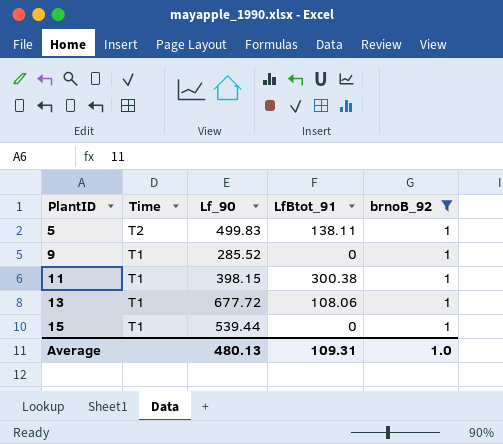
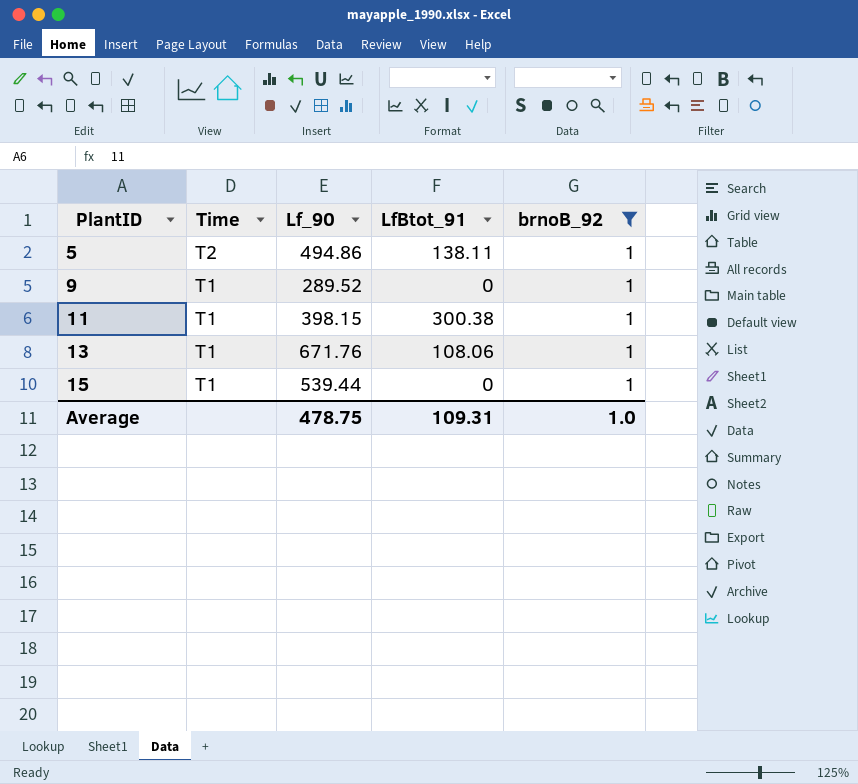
5 | Lf_90: 499.83 -> 494.86
9 | Lf_90: 285.52 -> 289.52
13 | Lf_90: 677.72 -> 671.76
Average | Lf_90: 480.13 -> 478.75

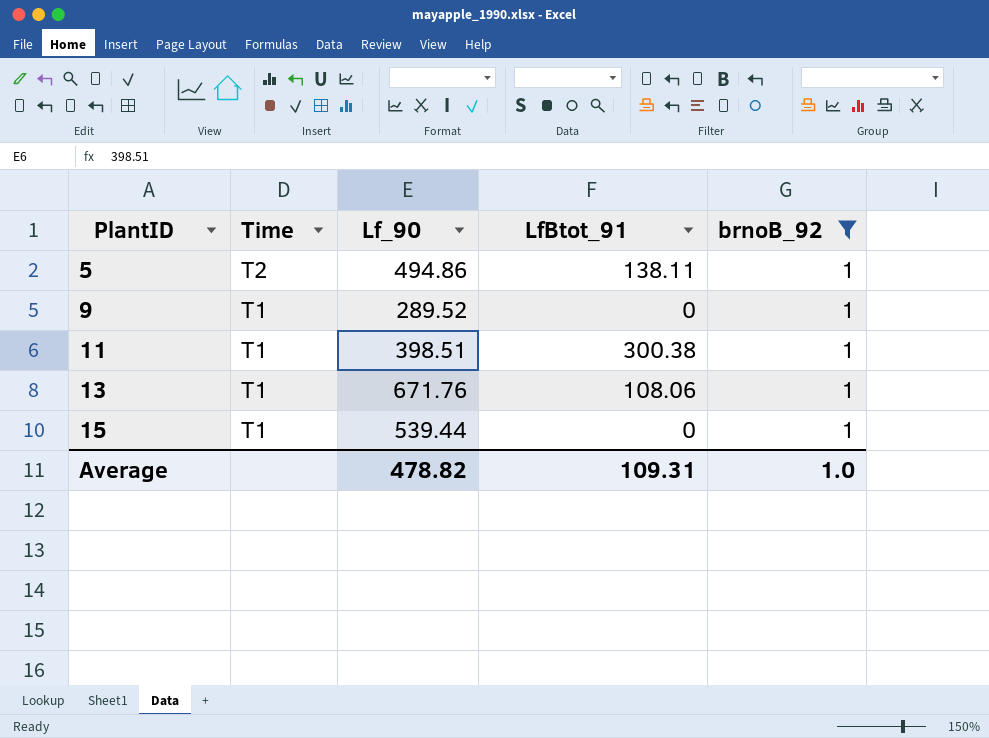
11 | Lf_90: 398.15 -> 398.51
Average | Lf_90: 478.75 -> 478.82

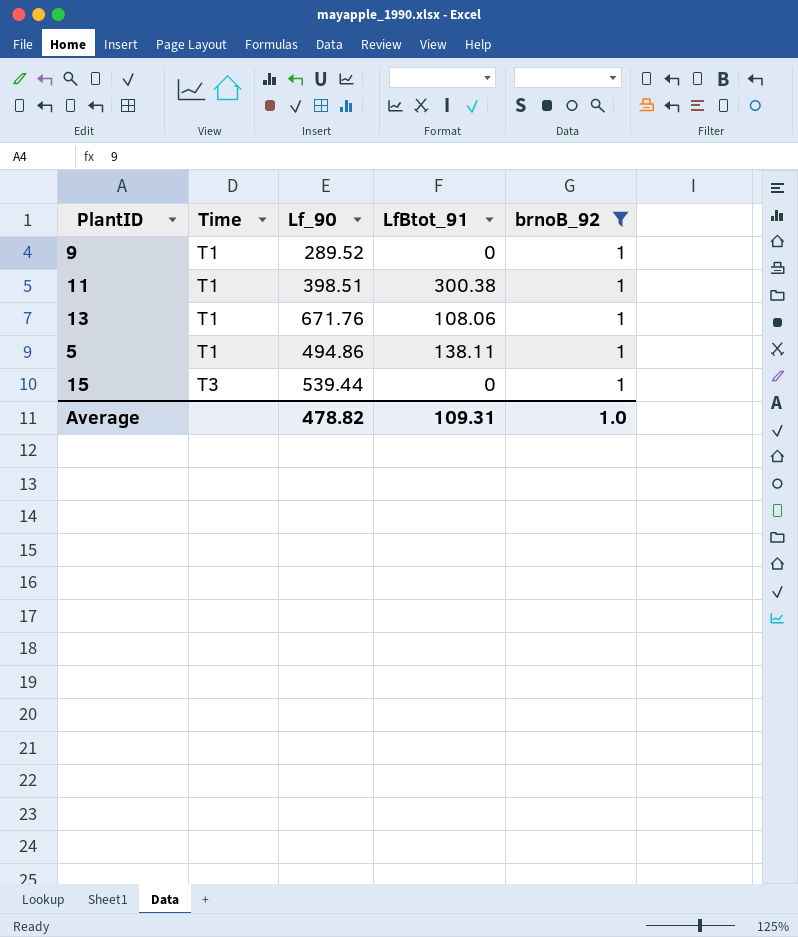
row order: PlantID ascending -> Time ascending
5 | Time: T2 -> T1
15 | Time: T1 -> T3

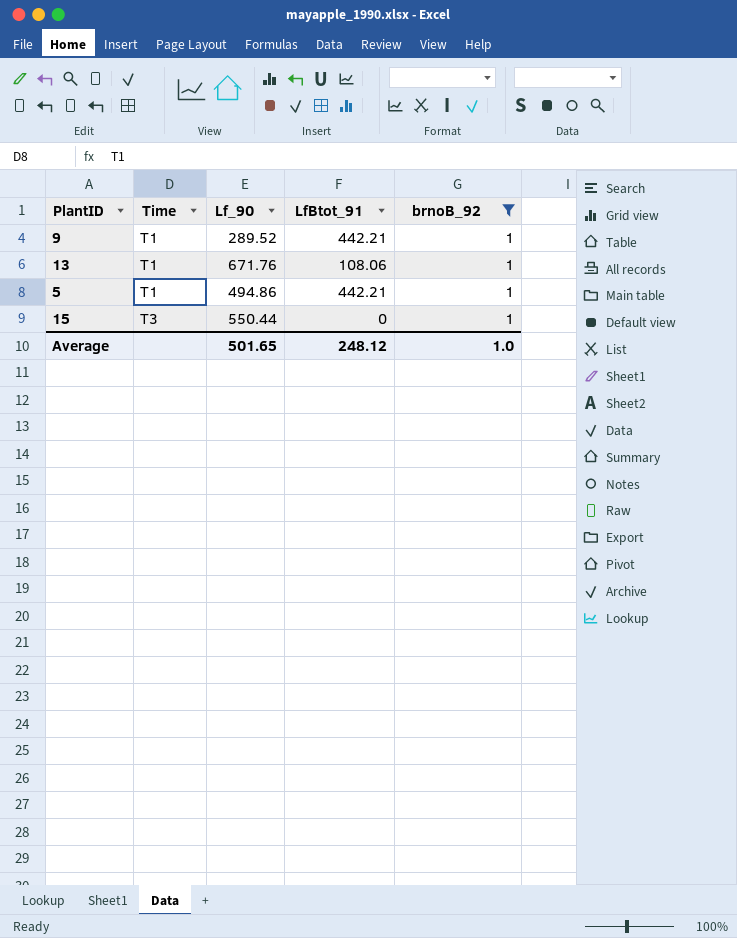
row 11: T1 | 398.51 | 300.38 | 1 -> none
9 | LfBtot_91: 0 -> 442.21
5 | LfBtot_91: 138.11 -> 442.21
15 | Lf_90: 539.44 -> 550.44
Average | Lf_90: 478.82 -> 501.65
Average | LfBtot_91: 109.31 -> 248.12

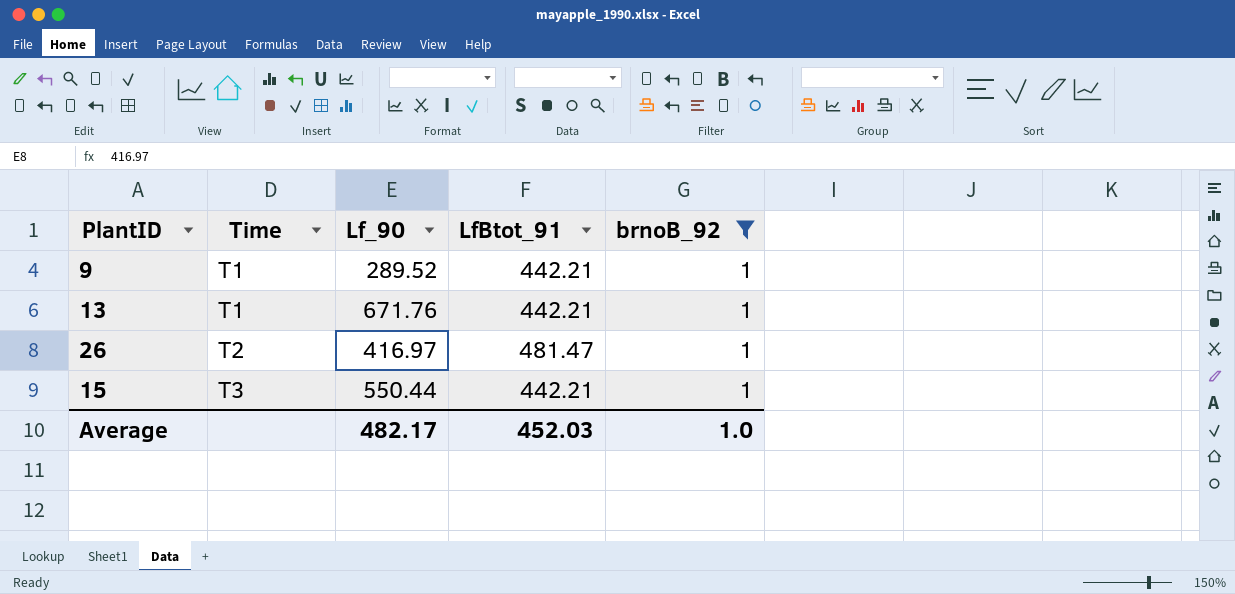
row 5: T1 | 494.86 | 442.21 | 1 -> none
13 | LfBtot_91: 108.06 -> 442.21
row 26: none -> T2 | 416.97 | 481.47 | 1
15 | LfBtot_91: 0 -> 442.21
Average | Lf_90: 501.65 -> 482.17
Average | LfBtot_91: 248.12 -> 452.03

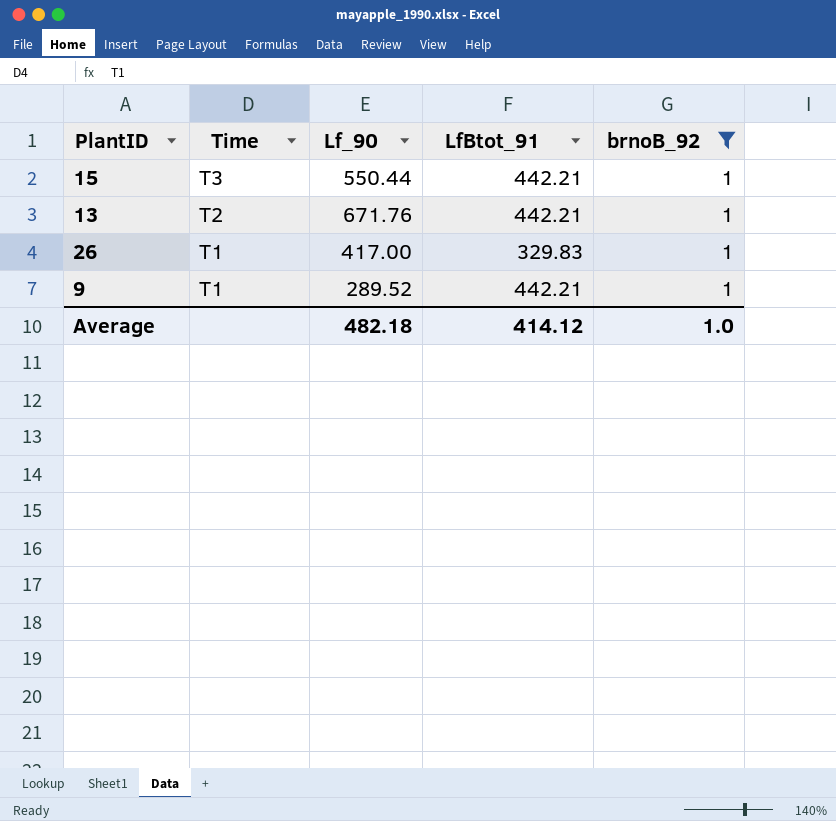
row order: Time ascending -> Time descending
13 | Time: T1 -> T2
26 | Time: T2 -> T1
26 | Lf_90: 416.97 -> 417.00
26 | LfBtot_91: 481.47 -> 329.83
Average | Lf_90: 482.17 -> 482.18
Average | LfBtot_91: 452.03 -> 414.12

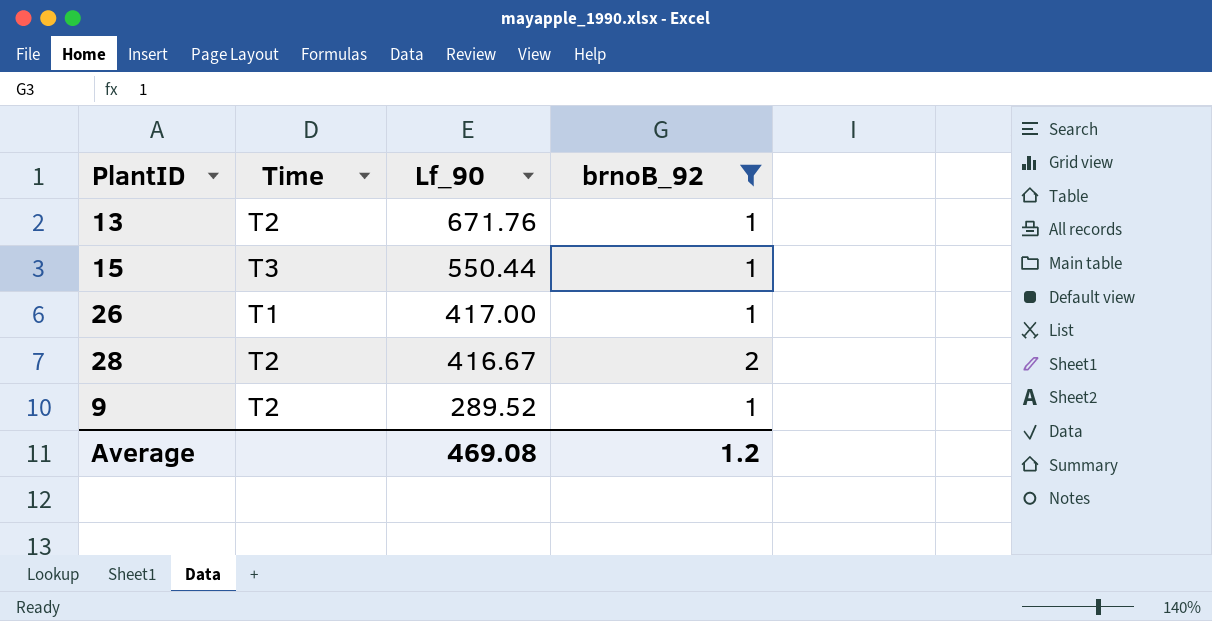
row order: Time descending -> Lf_90 descending
column LfBtot_91 | position: 4 -> none
row 28: none -> T2 | 416.67 | 2
9 | Time: T1 -> T2
Average | Lf_90: 482.18 -> 469.08
Average | brnoB_92: 1.0 -> 1.2

